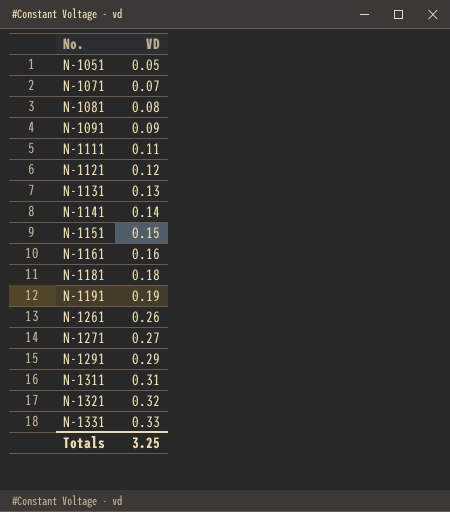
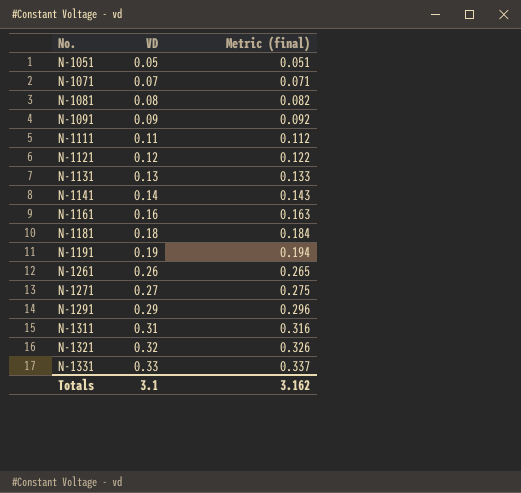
column Metric (final) | formula: none -> [VD] * 1.02
row N-1151: 0.15 -> none
Totals | VD: 3.25 -> 3.1

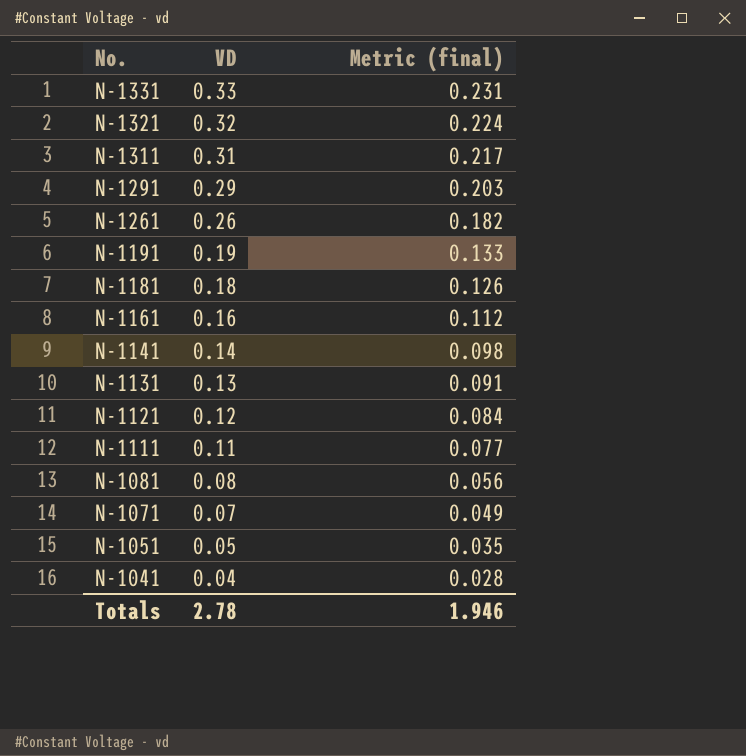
row order: No. ascending -> No. descending
column Metric (final) | formula: [VD] * 1.02 -> [VD] * 0.7
row N-1091: 0.09 | 0.092 -> none
row N-1271: 0.27 | 0.275 -> none
row N-1041: none -> 0.04 | 0.028
Totals | VD: 3.1 -> 2.78
Totals | Metric (final): 3.162 -> 1.946

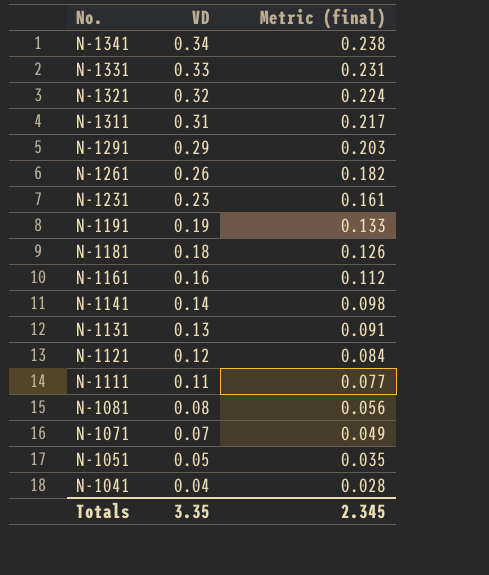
row N-1341: none -> 0.34 | 0.238
row N-1231: none -> 0.23 | 0.161
Totals | VD: 2.78 -> 3.35
Totals | Metric (final): 1.946 -> 2.345

